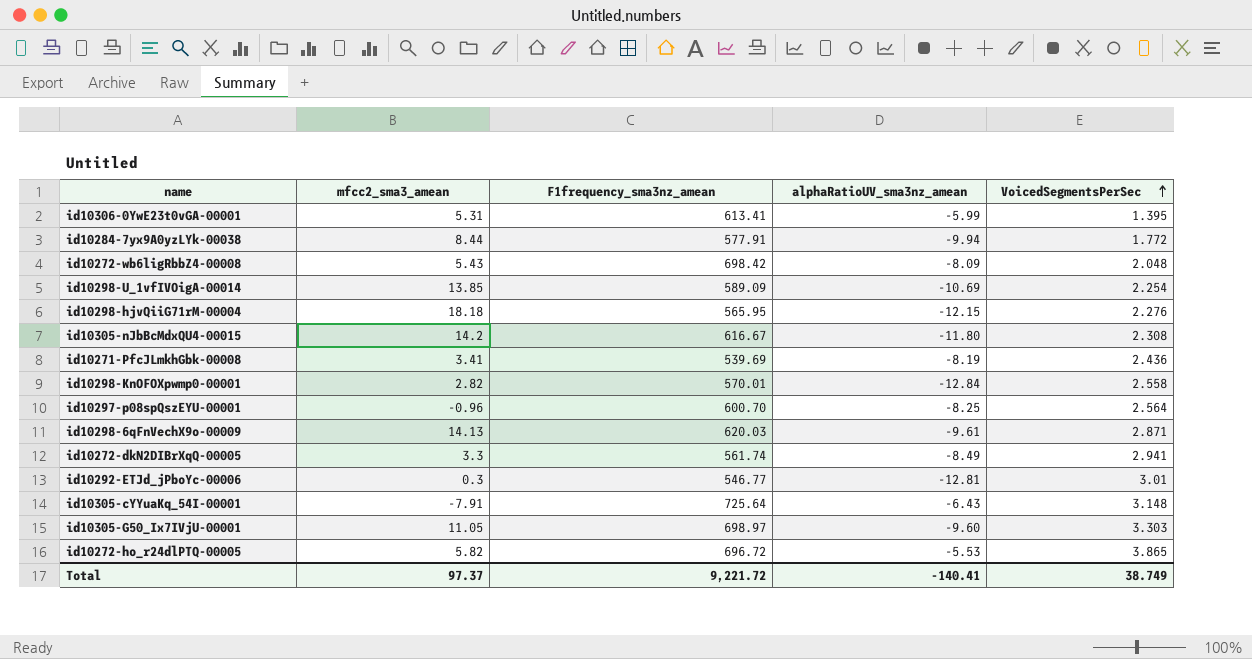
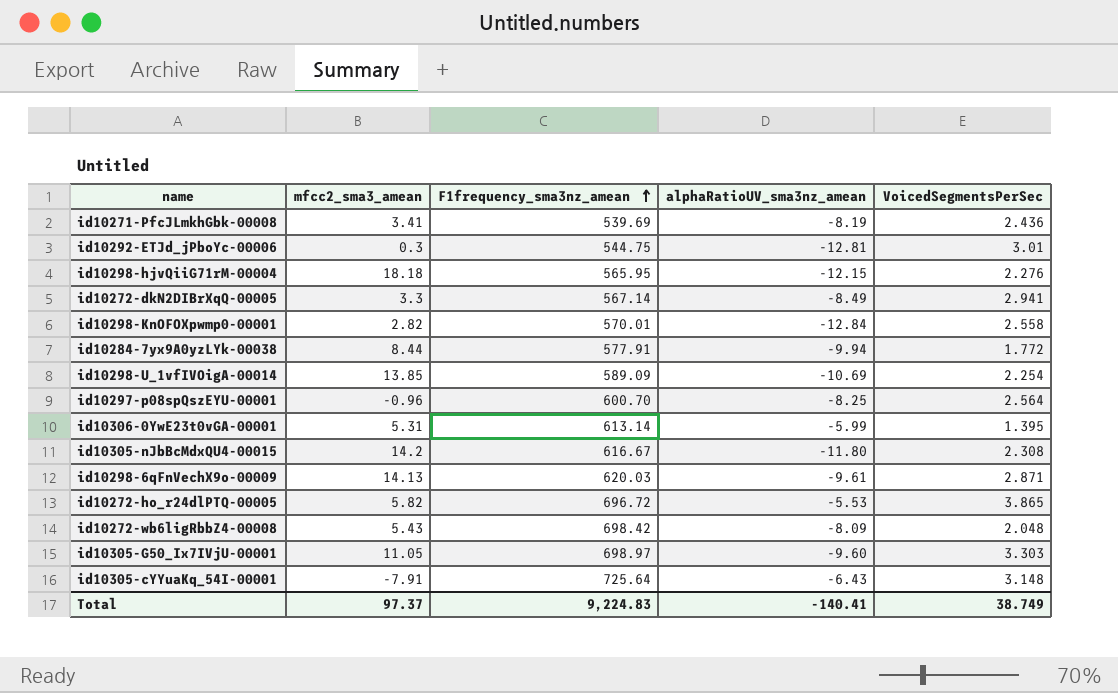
row order: VoicedSegmentsPerSec ascending -> F1frequency_sma3nz_amean ascending
id10292-ETJd_jPboYc-00006 | F1frequency_sma3nz_amean: 546.77 -> 544.75
id10272-dkN2DIBrXqQ-00005 | F1frequency_sma3nz_amean: 561.74 -> 567.14
id10306-0YwE23t0vGA-00001 | F1frequency_sma3nz_amean: 613.41 -> 613.14
Total | F1frequency_sma3nz_amean: 9,221.72 -> 9,224.83

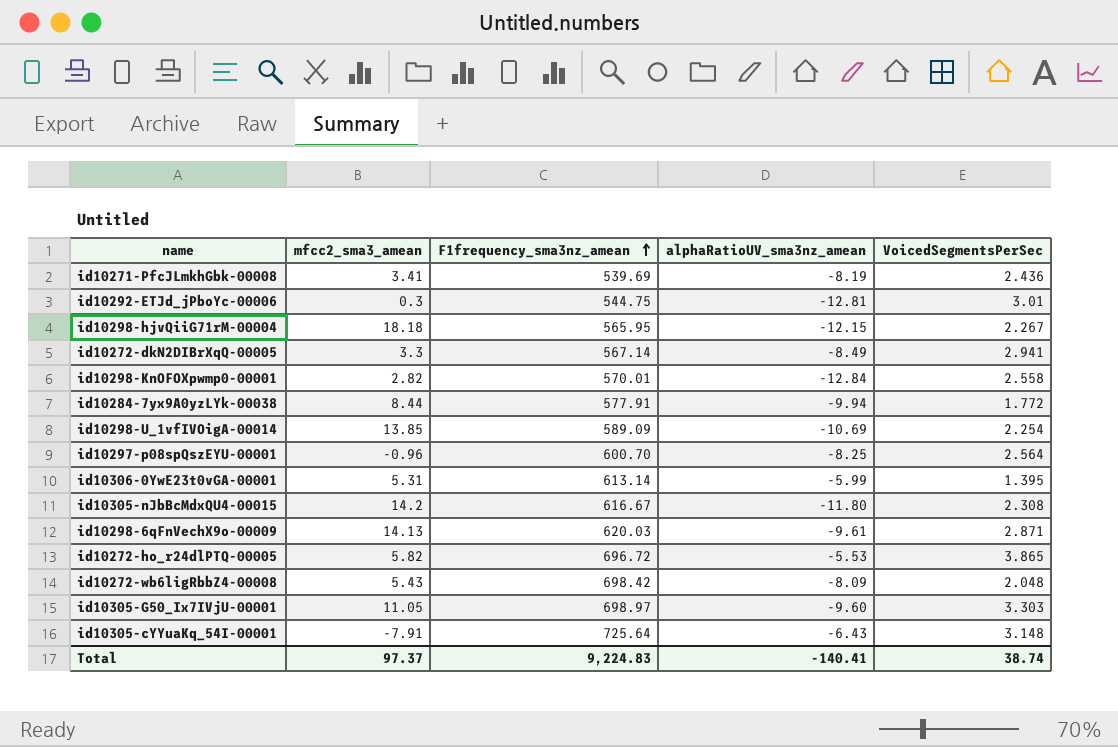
id10298-hjvQiiG71rM-00004 | VoicedSegmentsPerSec: 2.276 -> 2.267
Total | VoicedSegmentsPerSec: 38.749 -> 38.74

